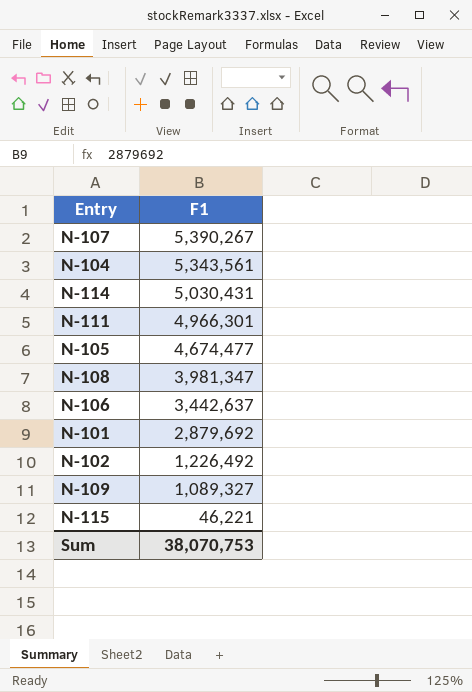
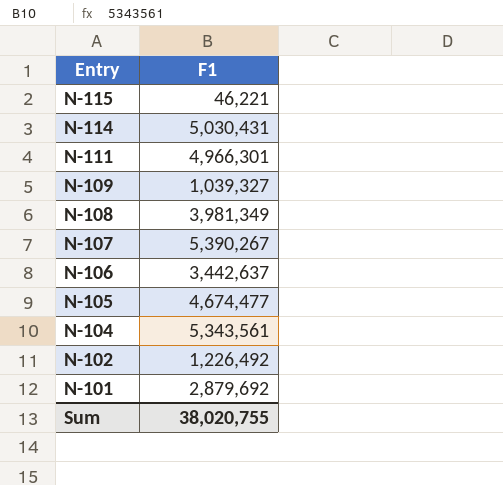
row order: F1 descending -> Entry descending
N-109 | F1: 1,089,327 -> 1,039,327
N-108 | F1: 3,981,347 -> 3,981,349
Sum | F1: 38,070,753 -> 38,020,755

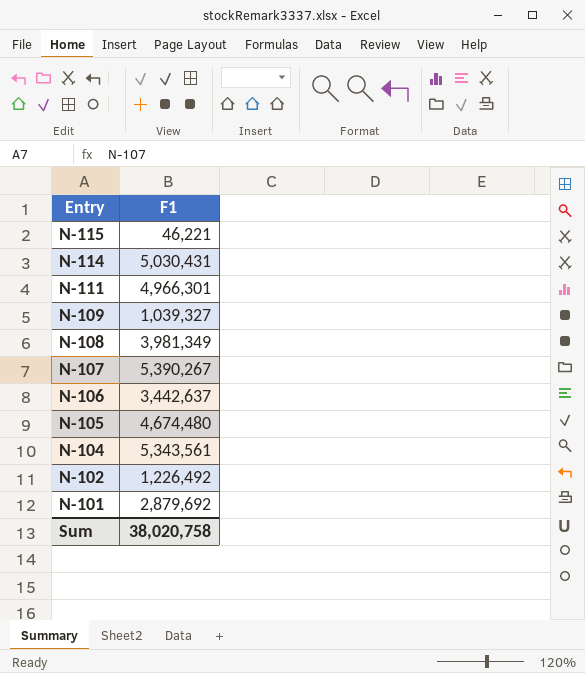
N-105 | F1: 4,674,477 -> 4,674,480
Sum | F1: 38,020,755 -> 38,020,758

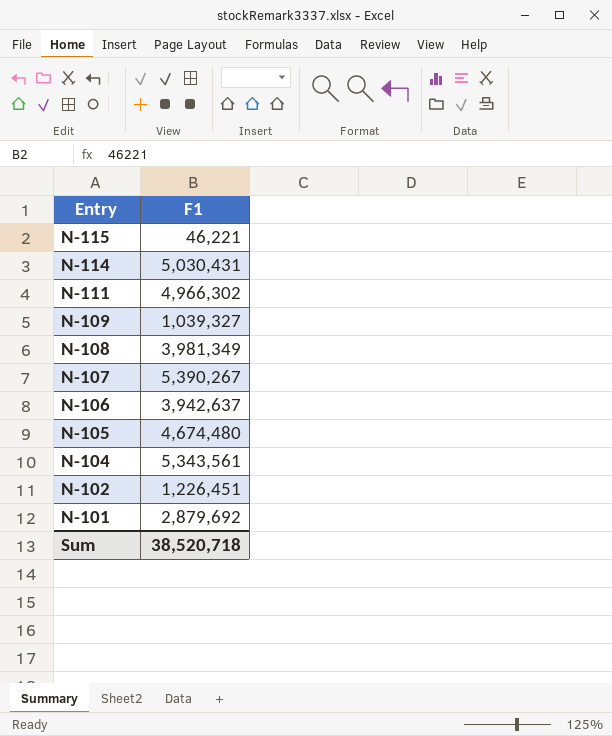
N-111 | F1: 4,966,301 -> 4,966,302
N-106 | F1: 3,442,637 -> 3,942,637
N-102 | F1: 1,226,492 -> 1,226,451
Sum | F1: 38,020,758 -> 38,520,718

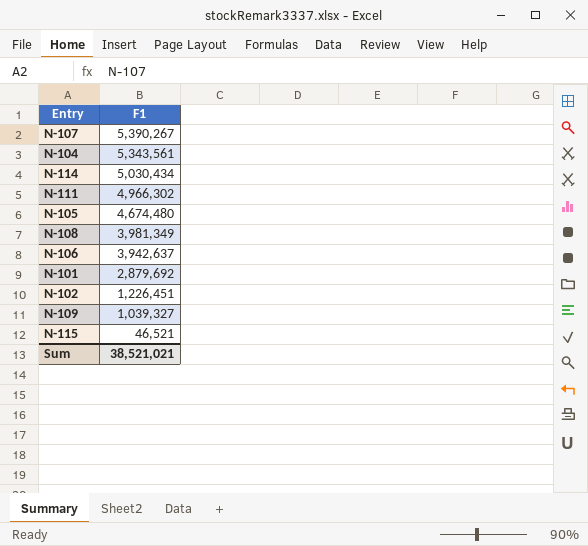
row order: Entry descending -> F1 descending
N-114 | F1: 5,030,431 -> 5,030,434
N-115 | F1: 46,221 -> 46,521
Sum | F1: 38,520,718 -> 38,521,021

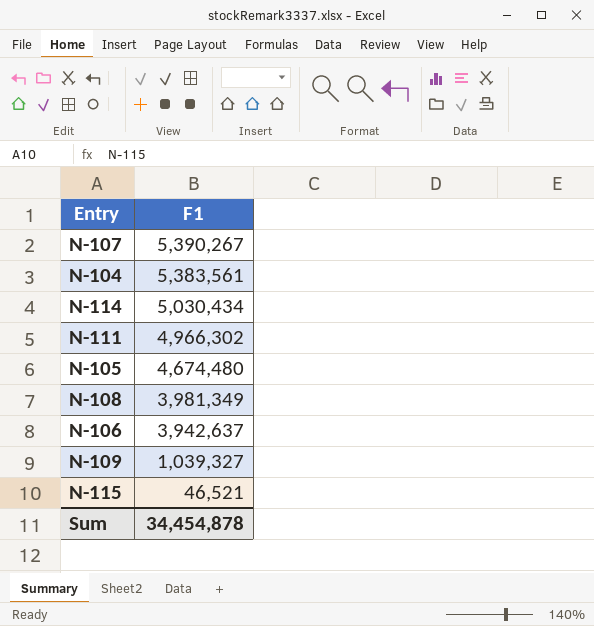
row N-101: 2,879,692 -> none
row N-102: 1,226,451 -> none
N-104 | F1: 5,343,561 -> 5,383,561
Sum | F1: 38,521,021 -> 34,454,878

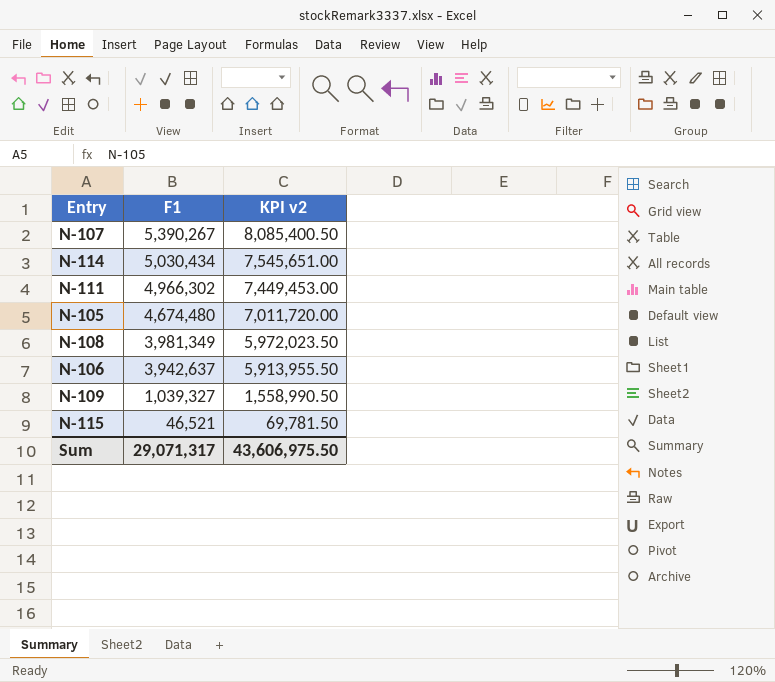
column KPI v2 | formula: none -> [F1] * 1.5
row N-104: 5,383,561 -> none
Sum | F1: 34,454,878 -> 29,071,317

